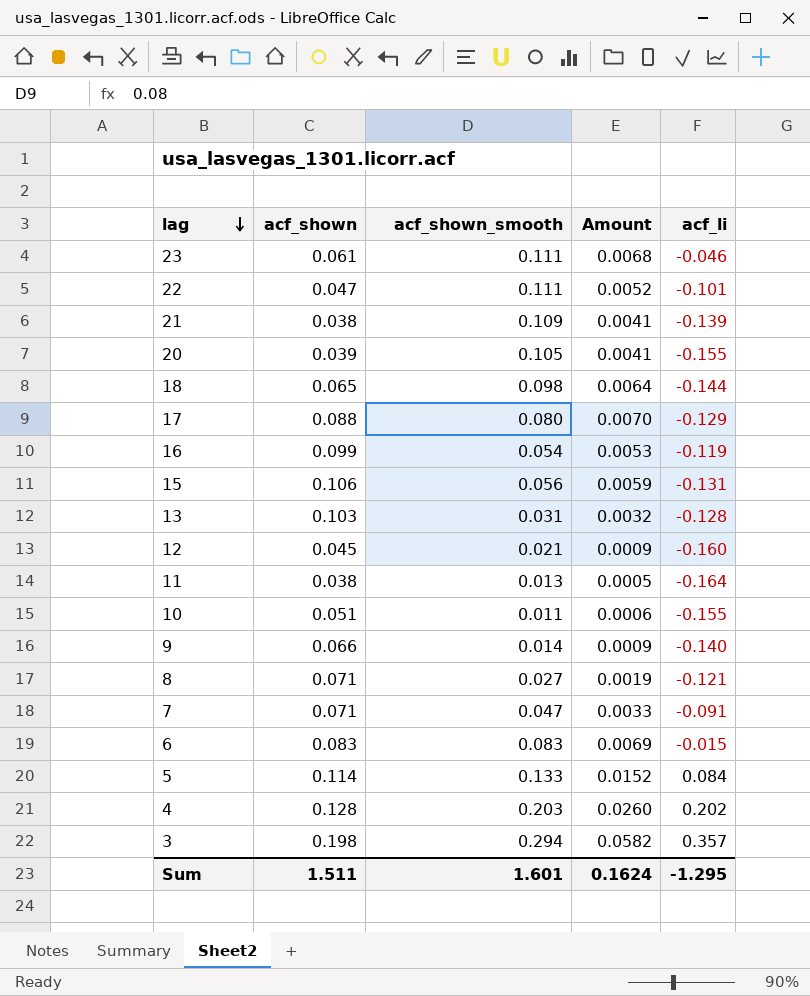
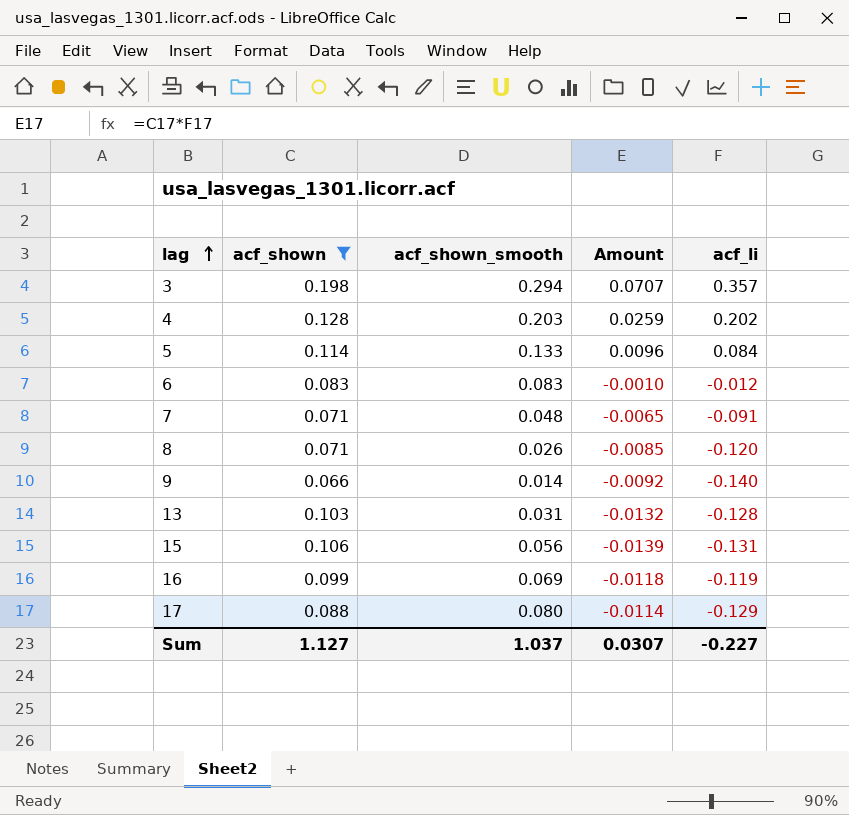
filter: none -> acf_shown >= 0.066
row order: lag descending -> lag ascending
column Amount | formula: [acf_shown] * [acf_shown_smooth] -> [acf_shown] * [acf_li]
6 | acf_li: -0.015 -> -0.012
7 | acf_shown_smooth: 0.047 -> 0.048
8 | acf_shown_smooth: 0.027 -> 0.026
8 | acf_li: -0.121 -> -0.120
16 | acf_shown_smooth: 0.054 -> 0.069
Sum | acf_shown: 1.511 -> 1.127
Sum | acf_shown_smooth: 1.601 -> 1.037
Sum | Amount: 0.1624 -> 0.0307
Sum | acf_li: -1.295 -> -0.227

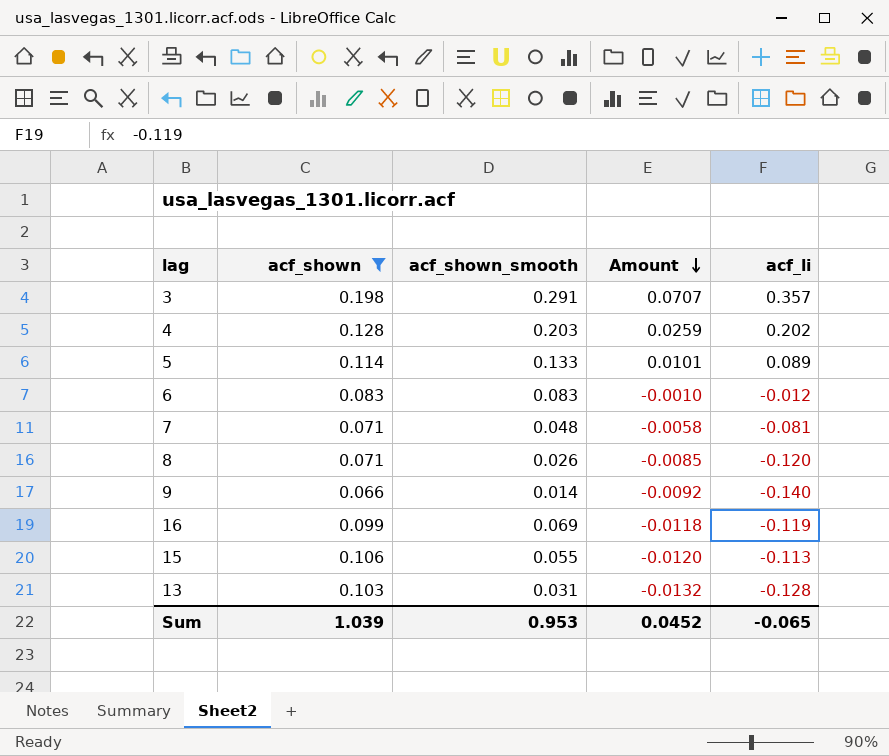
row order: lag ascending -> Amount descending
row 17: 0.088 | 0.080 | -0.0114 | -0.129 -> none
3 | acf_shown_smooth: 0.294 -> 0.291
5 | Amount: 0.0096 -> 0.0101
5 | acf_li: 0.084 -> 0.089
7 | Amount: -0.0065 -> -0.0058
7 | acf_li: -0.091 -> -0.081
15 | acf_shown_smooth: 0.056 -> 0.055
15 | Amount: -0.0139 -> -0.0120
15 | acf_li: -0.131 -> -0.113
Sum | acf_shown: 1.127 -> 1.039
Sum | acf_shown_smooth: 1.037 -> 0.953
Sum | Amount: 0.0307 -> 0.0452
Sum | acf_li: -0.227 -> -0.065

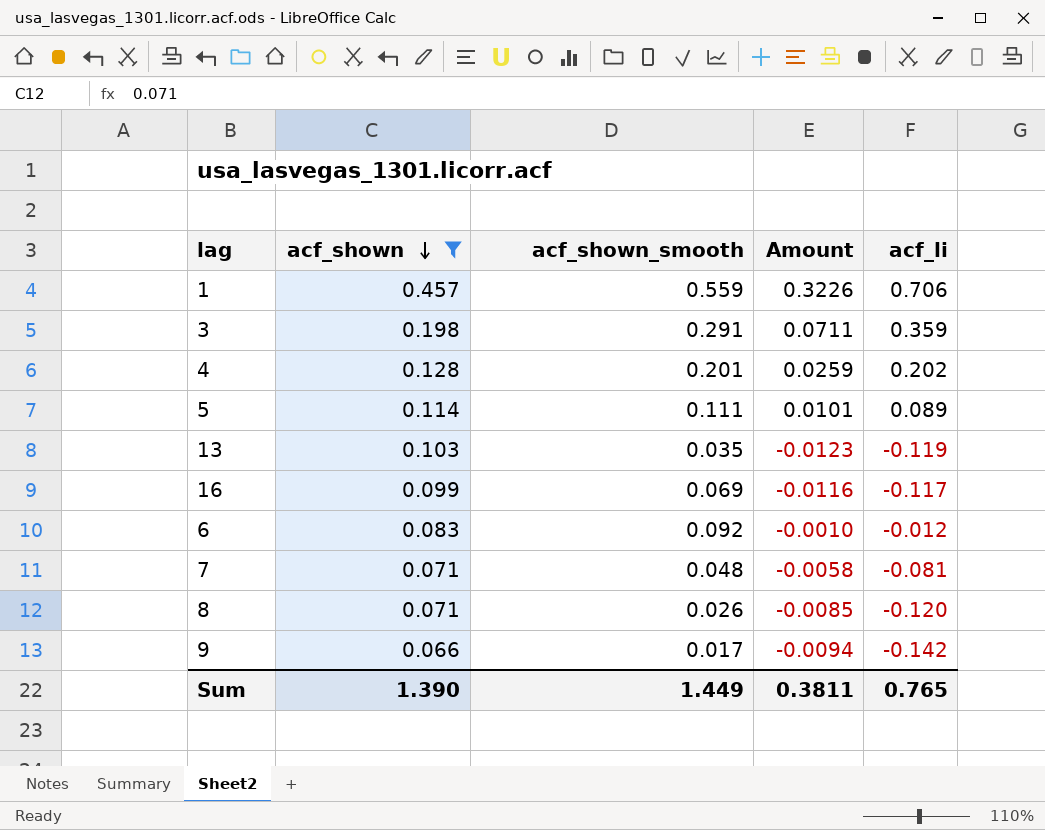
row order: Amount descending -> acf_shown descending
row 15: 0.106 | 0.055 | -0.0120 | -0.113 -> none
row 1: none -> 0.457 | 0.559 | 0.3226 | 0.706
3 | Amount: 0.0707 -> 0.0711
3 | acf_li: 0.357 -> 0.359
4 | acf_shown_smooth: 0.203 -> 0.201
5 | acf_shown_smooth: 0.133 -> 0.111
13 | acf_shown_smooth: 0.031 -> 0.035
13 | Amount: -0.0132 -> -0.0123
13 | acf_li: -0.128 -> -0.119
16 | Amount: -0.0118 -> -0.0116
16 | acf_li: -0.119 -> -0.117
6 | acf_shown_smooth: 0.083 -> 0.092
9 | acf_shown_smooth: 0.014 -> 0.017
9 | Amount: -0.0092 -> -0.0094
9 | acf_li: -0.140 -> -0.142
Sum | acf_shown: 1.039 -> 1.390
Sum | acf_shown_smooth: 0.953 -> 1.449
Sum | Amount: 0.0452 -> 0.3811
Sum | acf_li: -0.065 -> 0.765

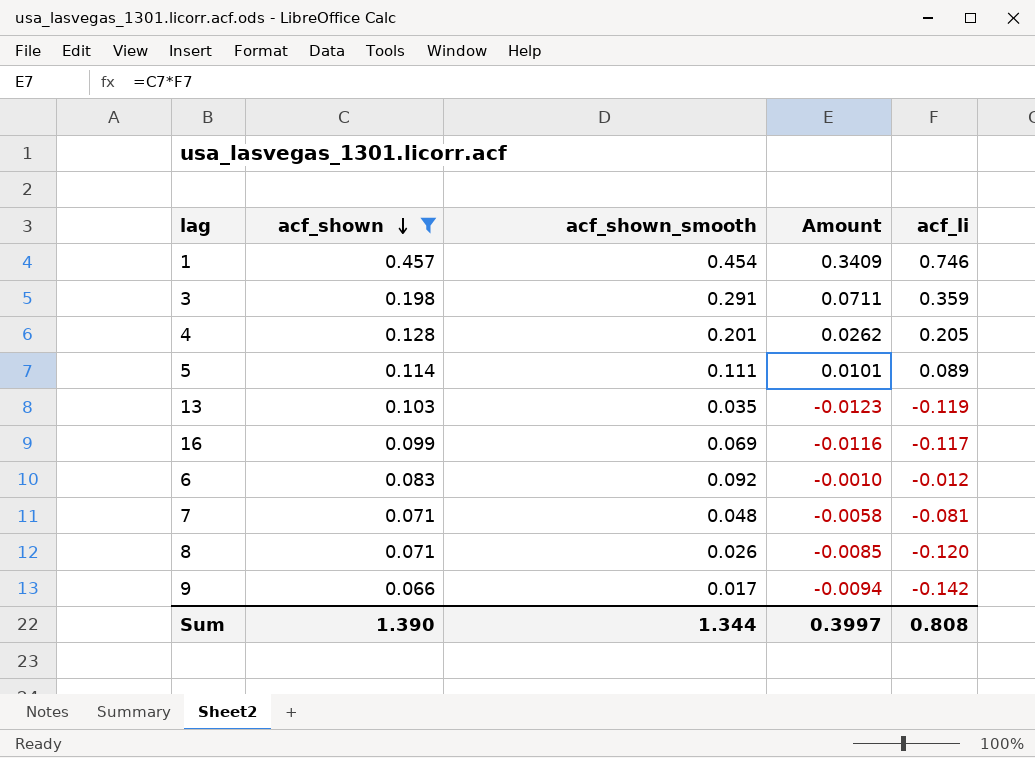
1 | acf_shown_smooth: 0.559 -> 0.454
1 | Amount: 0.3226 -> 0.3409
1 | acf_li: 0.706 -> 0.746
4 | Amount: 0.0259 -> 0.0262
4 | acf_li: 0.202 -> 0.205
Sum | acf_shown_smooth: 1.449 -> 1.344
Sum | Amount: 0.3811 -> 0.3997
Sum | acf_li: 0.765 -> 0.808

